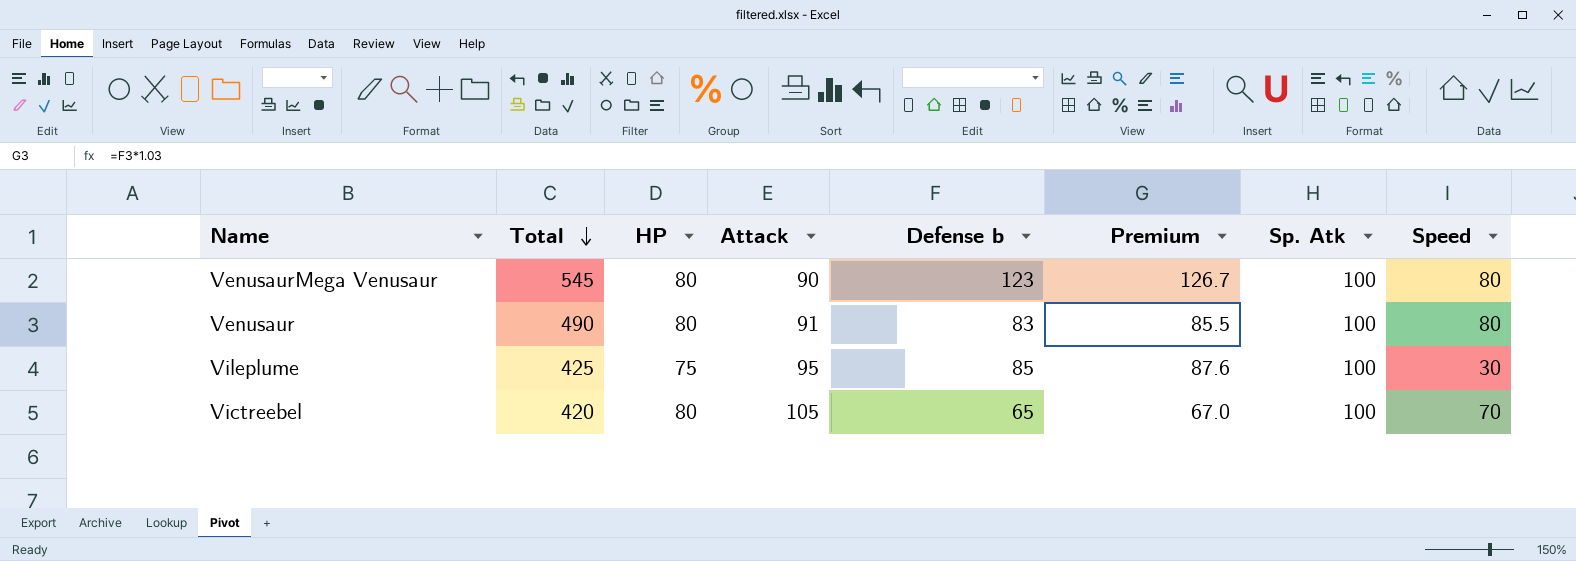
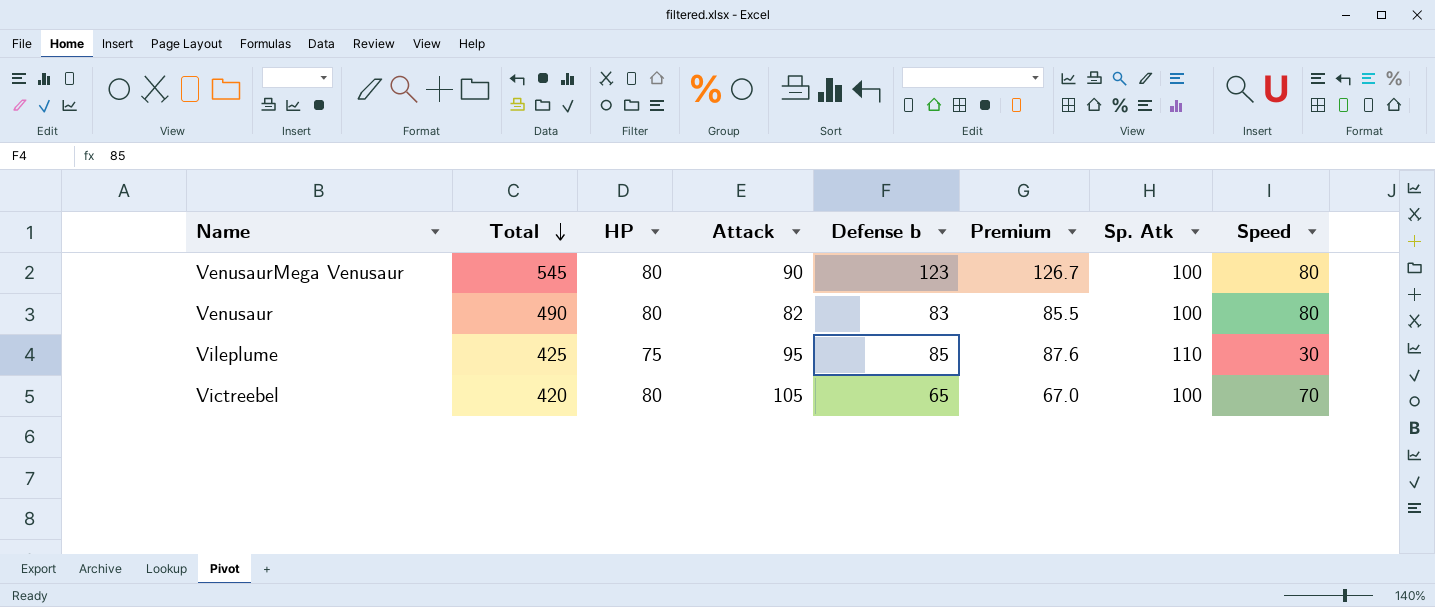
Venusaur | Attack: 91 -> 82
Vileplume | Sp. Atk: 100 -> 110

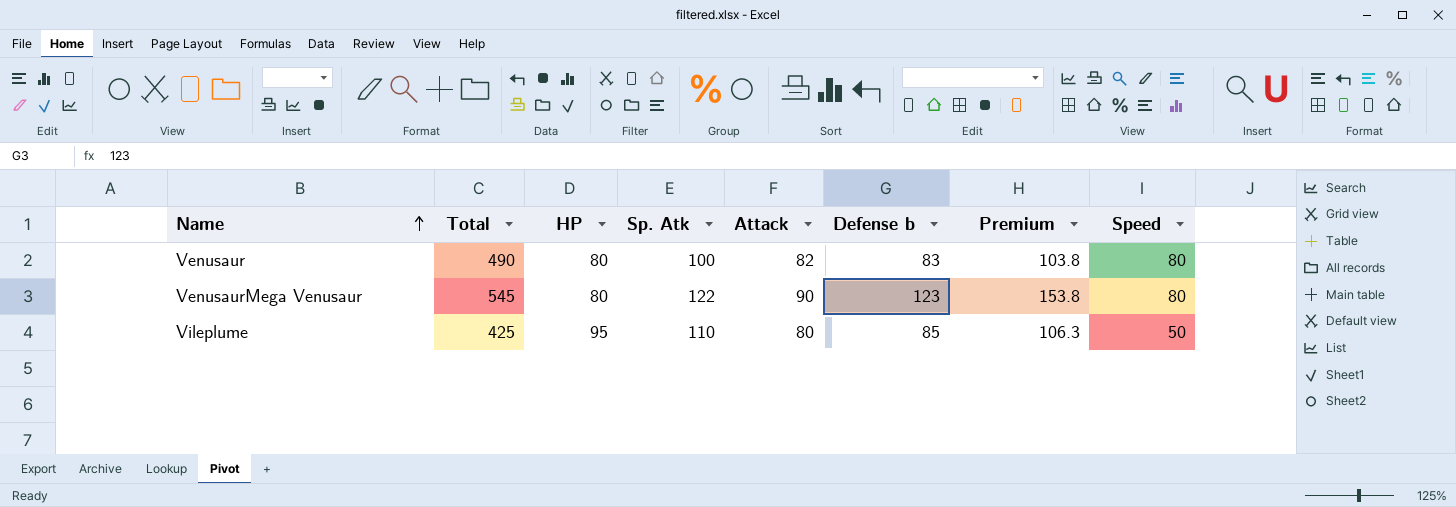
row order: Total descending -> Name ascending
column Sp. Atk | position: 7 -> 4
column Premium | formula: [Defense b] * 1.03 -> [Defense b] * 1.25
row Victreebel: 420 | 80 | 105 | 65 | 67.0 | 100 | 70 -> none
VenusaurMega Venusaur | Sp. Atk: 100 -> 122
Vileplume | HP: 75 -> 95
Vileplume | Attack: 95 -> 80
Vileplume | Speed: 30 -> 50

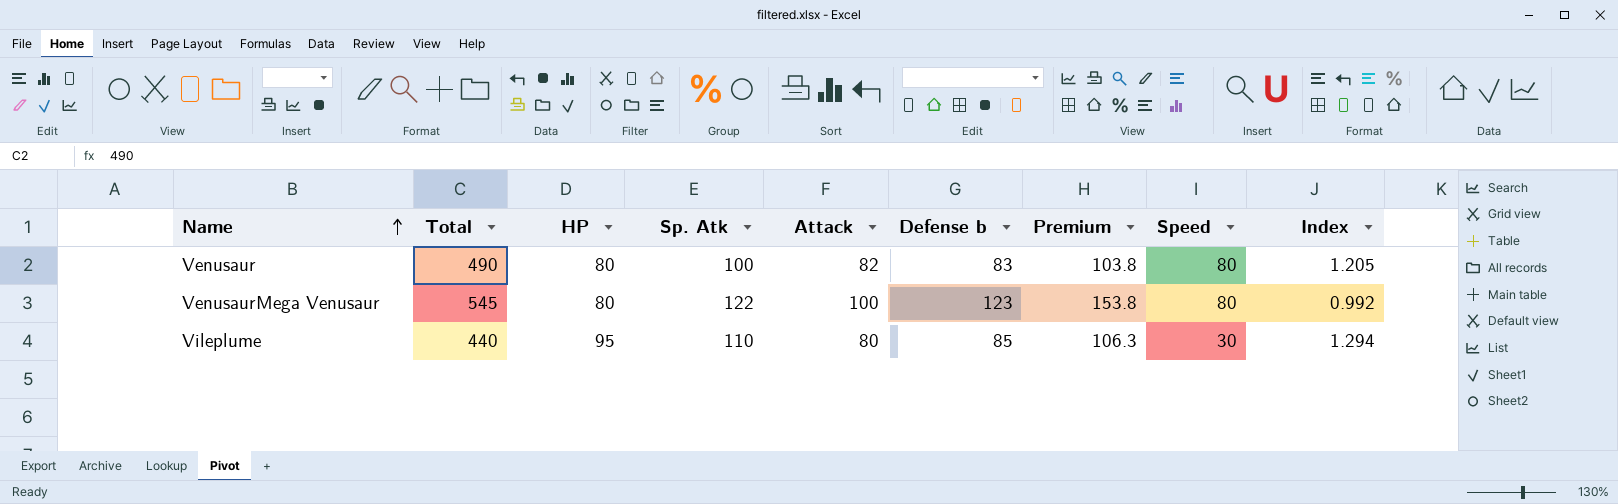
column Index | formula: none -> [Sp. Atk] / [Defense b]
VenusaurMega Venusaur | Attack: 90 -> 100
Vileplume | Total: 425 -> 440
Vileplume | Speed: 50 -> 30

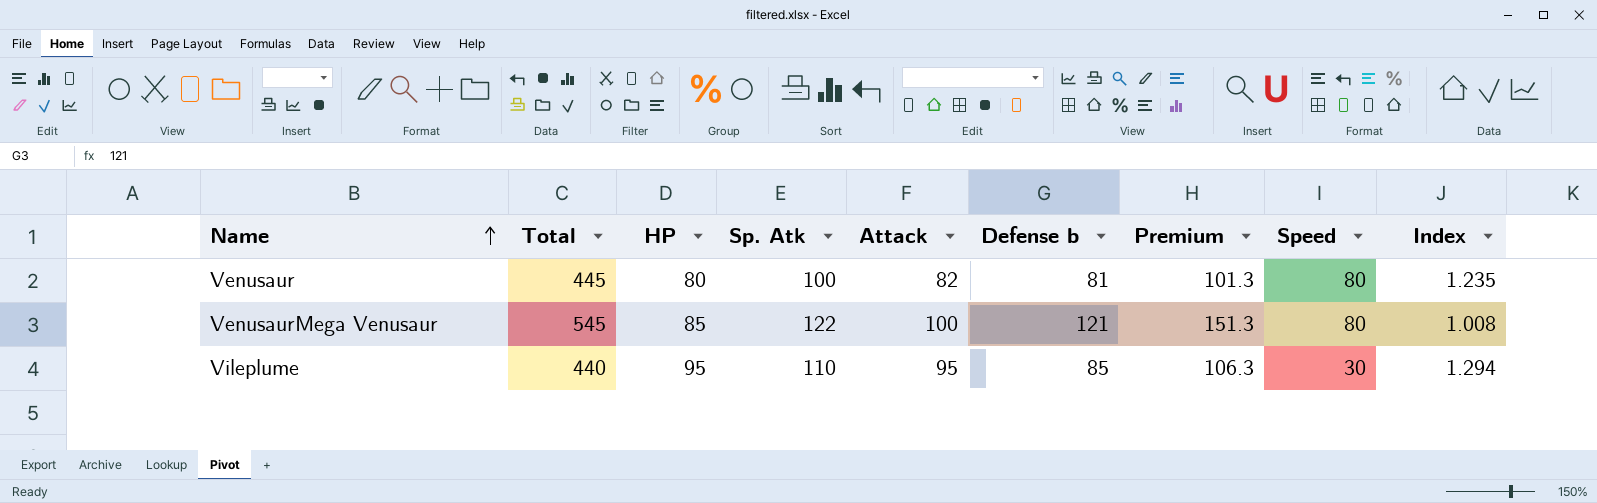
Venusaur | Total: 490 -> 445
Venusaur | Defense b: 83 -> 81
Venusaur | Premium: 103.8 -> 101.3
Venusaur | Index: 1.205 -> 1.235
VenusaurMega Venusaur | HP: 80 -> 85
VenusaurMega Venusaur | Defense b: 123 -> 121
VenusaurMega Venusaur | Premium: 153.8 -> 151.3
VenusaurMega Venusaur | Index: 0.992 -> 1.008
Vileplume | Attack: 80 -> 95

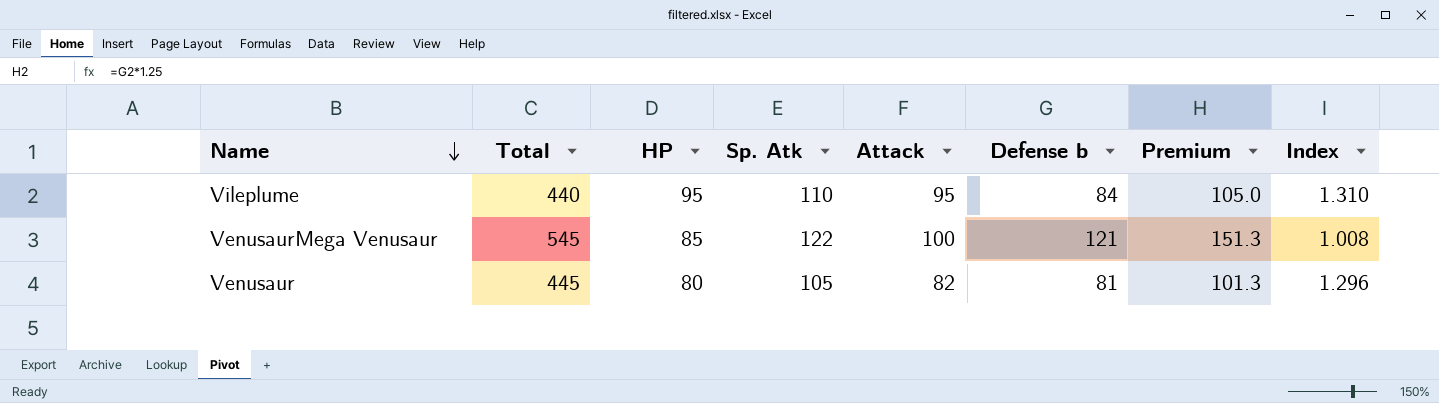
row order: Name ascending -> Name descending
column Speed | position: 8 -> none
Vileplume | Defense b: 85 -> 84
Vileplume | Premium: 106.3 -> 105.0
Vileplume | Index: 1.294 -> 1.310
Venusaur | Sp. Atk: 100 -> 105
Venusaur | Index: 1.235 -> 1.296

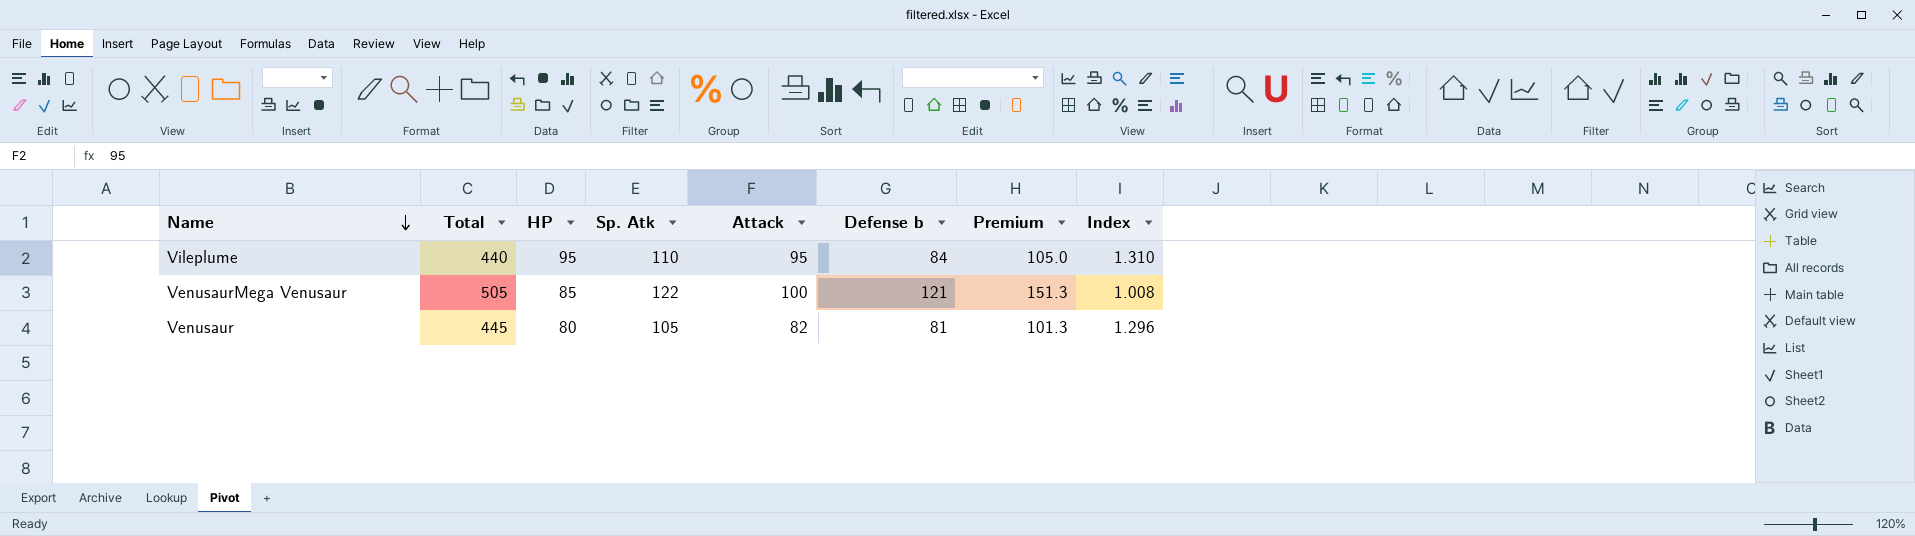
VenusaurMega Venusaur | Total: 545 -> 505

